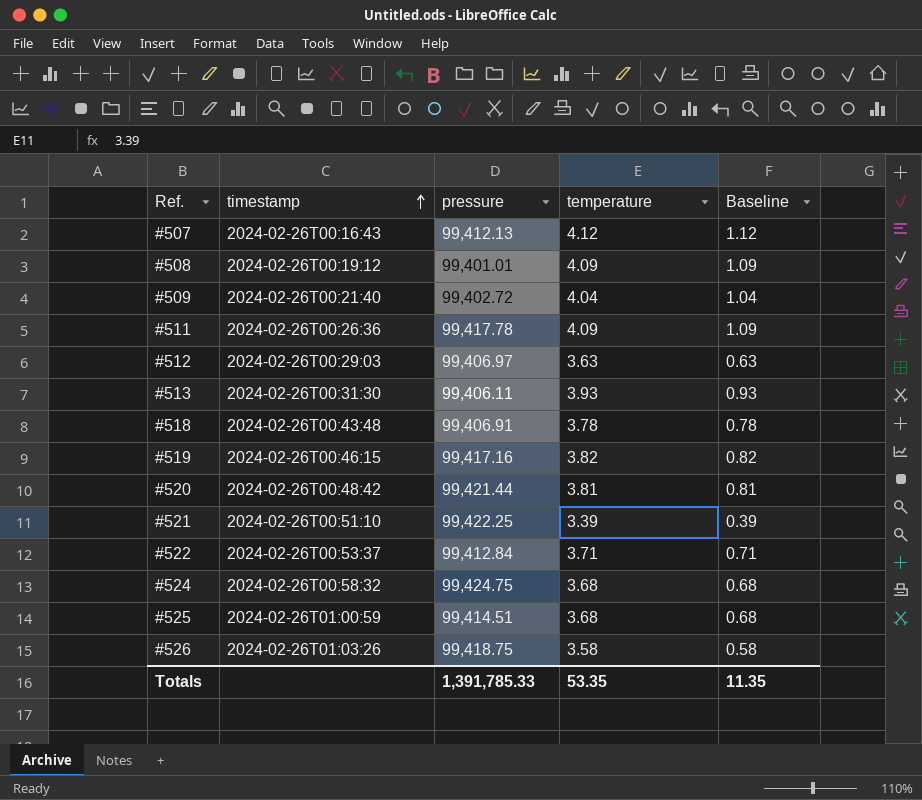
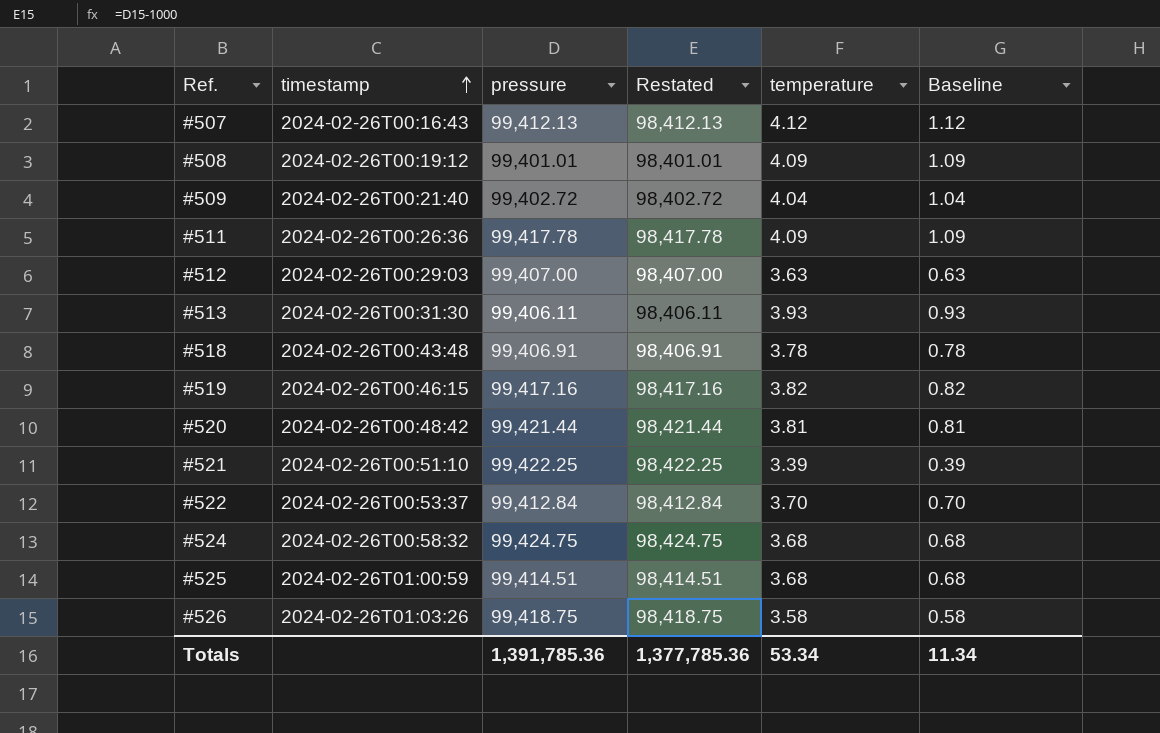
column Restated | formula: none -> [pressure] - 1000
#512 | pressure: 99,406.97 -> 99,407.00
#522 | temperature: 3.71 -> 3.70
#522 | Baseline: 0.71 -> 0.70
Totals | pressure: 1,391,785.33 -> 1,391,785.36
Totals | temperature: 53.35 -> 53.34
Totals | Baseline: 11.35 -> 11.34

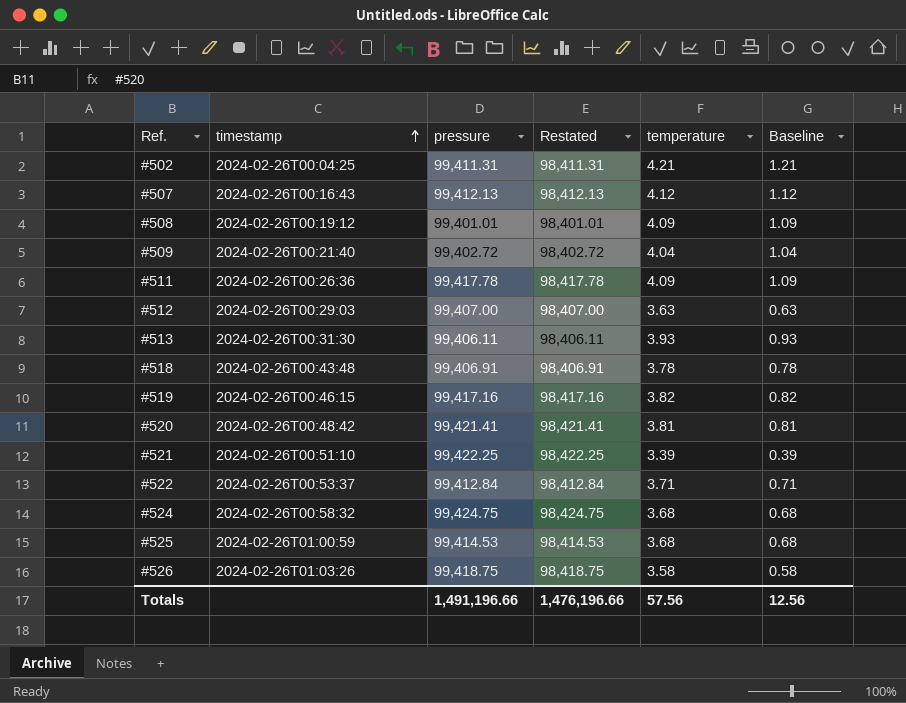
row #502: none -> 2024-02-26T00:04:25 | 99,411.31 | 98,411.31 | 4.21 | 1.21
#520 | pressure: 99,421.44 -> 99,421.41
#520 | Restated: 98,421.44 -> 98,421.41
#522 | temperature: 3.70 -> 3.71
#522 | Baseline: 0.70 -> 0.71
#525 | pressure: 99,414.51 -> 99,414.53
#525 | Restated: 98,414.51 -> 98,414.53
Totals | pressure: 1,391,785.36 -> 1,491,196.66
Totals | Restated: 1,377,785.36 -> 1,476,196.66
Totals | temperature: 53.34 -> 57.56
Totals | Baseline: 11.34 -> 12.56

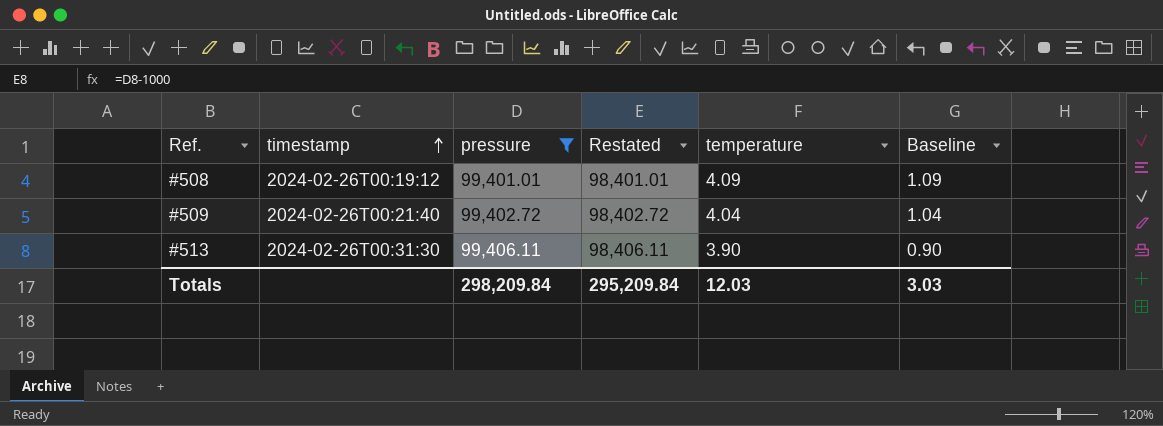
filter: none -> pressure <= 99,406.11
#513 | temperature: 3.93 -> 3.90
#513 | Baseline: 0.93 -> 0.90
Totals | pressure: 1,491,196.66 -> 298,209.84
Totals | Restated: 1,476,196.66 -> 295,209.84
Totals | temperature: 57.56 -> 12.03
Totals | Baseline: 12.56 -> 3.03

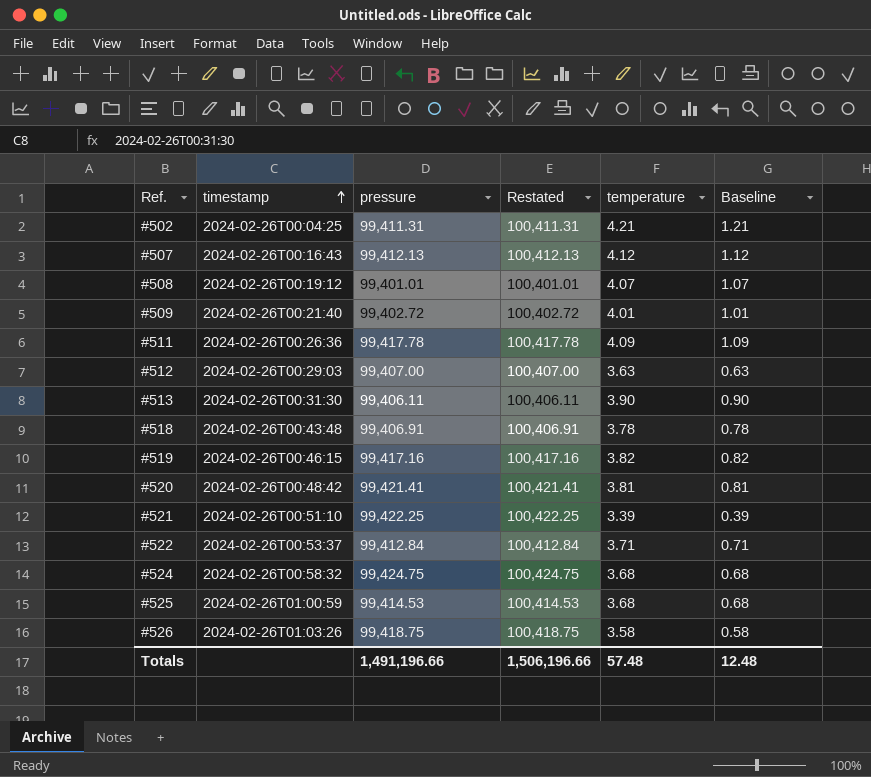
filter: pressure <= 99,406.11 -> none
column Restated | formula: [pressure] - 1000 -> [pressure] + 1000
#508 | temperature: 4.09 -> 4.07
#508 | Baseline: 1.09 -> 1.07
#509 | temperature: 4.04 -> 4.01
#509 | Baseline: 1.04 -> 1.01
Totals | pressure: 298,209.84 -> 1,491,196.66
Totals | Restated: 295,209.84 -> 1,506,196.66
Totals | temperature: 12.03 -> 57.48
Totals | Baseline: 3.03 -> 12.48

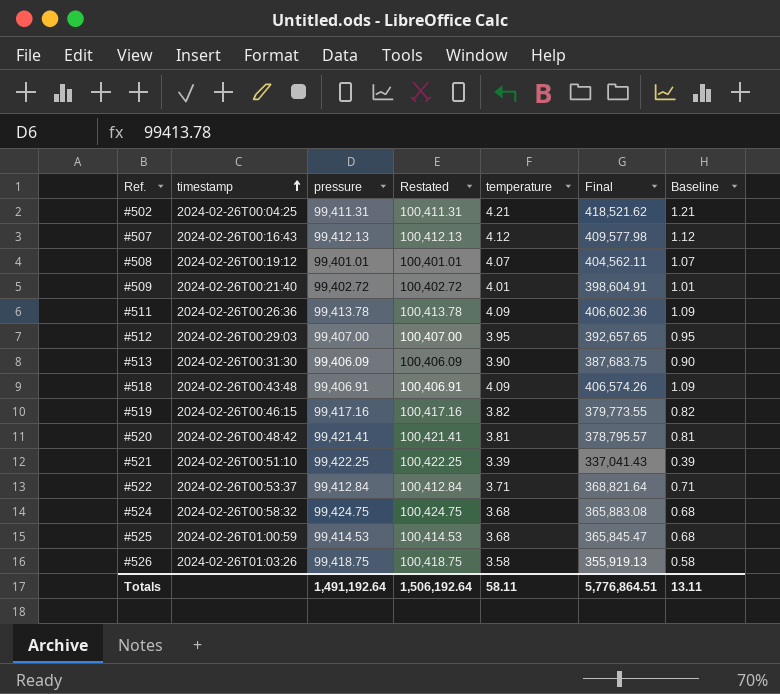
column Final | formula: none -> [pressure] * [temperature]
#511 | pressure: 99,417.78 -> 99,413.78
#511 | Restated: 100,417.78 -> 100,413.78
#512 | temperature: 3.63 -> 3.95
#512 | Baseline: 0.63 -> 0.95
#513 | pressure: 99,406.11 -> 99,406.09
#513 | Restated: 100,406.11 -> 100,406.09
#518 | temperature: 3.78 -> 4.09
#518 | Baseline: 0.78 -> 1.09
Totals | pressure: 1,491,196.66 -> 1,491,192.64
Totals | Restated: 1,506,196.66 -> 1,506,192.64
Totals | temperature: 57.48 -> 58.11
Totals | Baseline: 12.48 -> 13.11

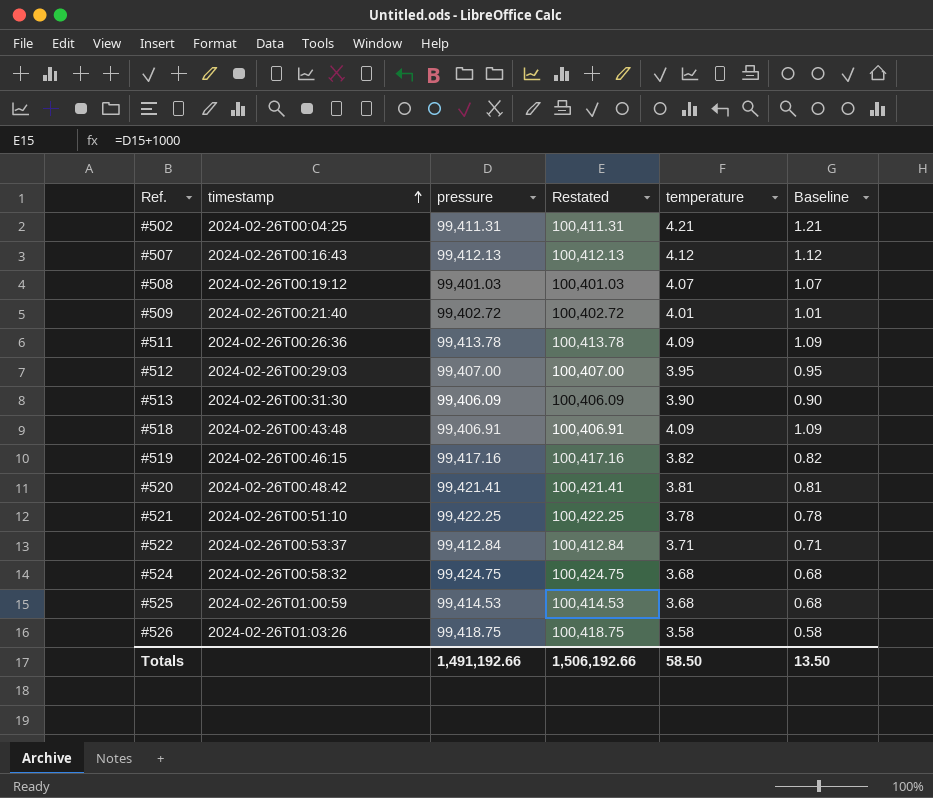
column Final | formula: [pressure] * [temperature] -> none
#508 | pressure: 99,401.01 -> 99,401.03
#508 | Restated: 100,401.01 -> 100,401.03
#521 | temperature: 3.39 -> 3.78
#521 | Baseline: 0.39 -> 0.78
Totals | pressure: 1,491,192.64 -> 1,491,192.66
Totals | Restated: 1,506,192.64 -> 1,506,192.66
Totals | temperature: 58.11 -> 58.50
Totals | Baseline: 13.11 -> 13.50

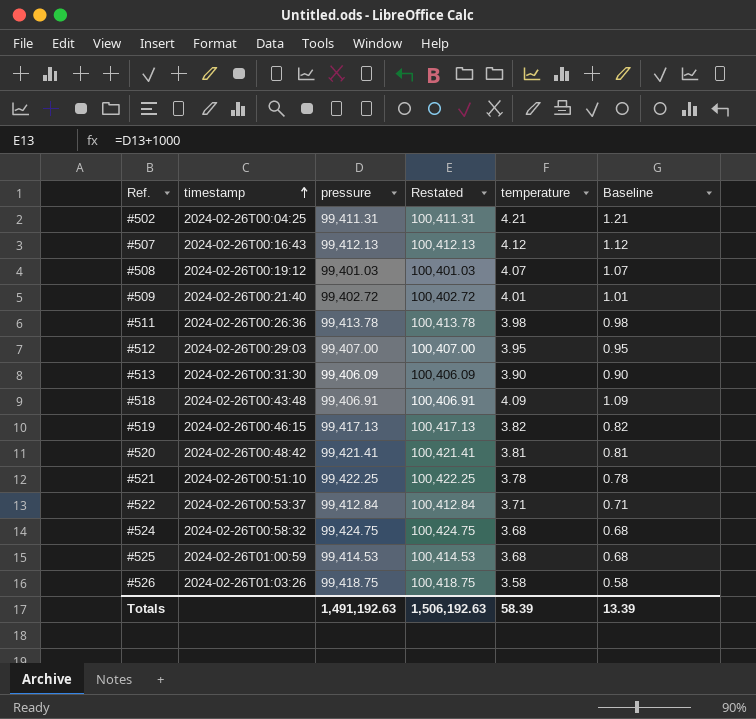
#511 | temperature: 4.09 -> 3.98
#511 | Baseline: 1.09 -> 0.98
#519 | pressure: 99,417.16 -> 99,417.13
#519 | Restated: 100,417.16 -> 100,417.13
Totals | pressure: 1,491,192.66 -> 1,491,192.63
Totals | Restated: 1,506,192.66 -> 1,506,192.63
Totals | temperature: 58.50 -> 58.39
Totals | Baseline: 13.50 -> 13.39

